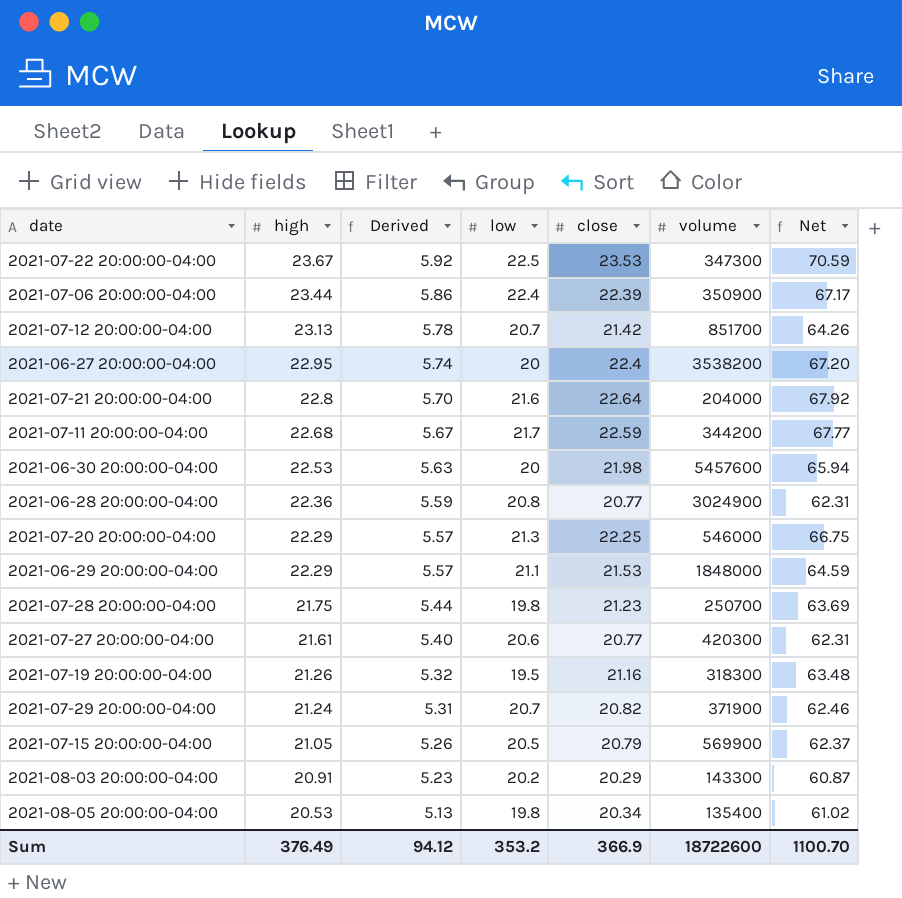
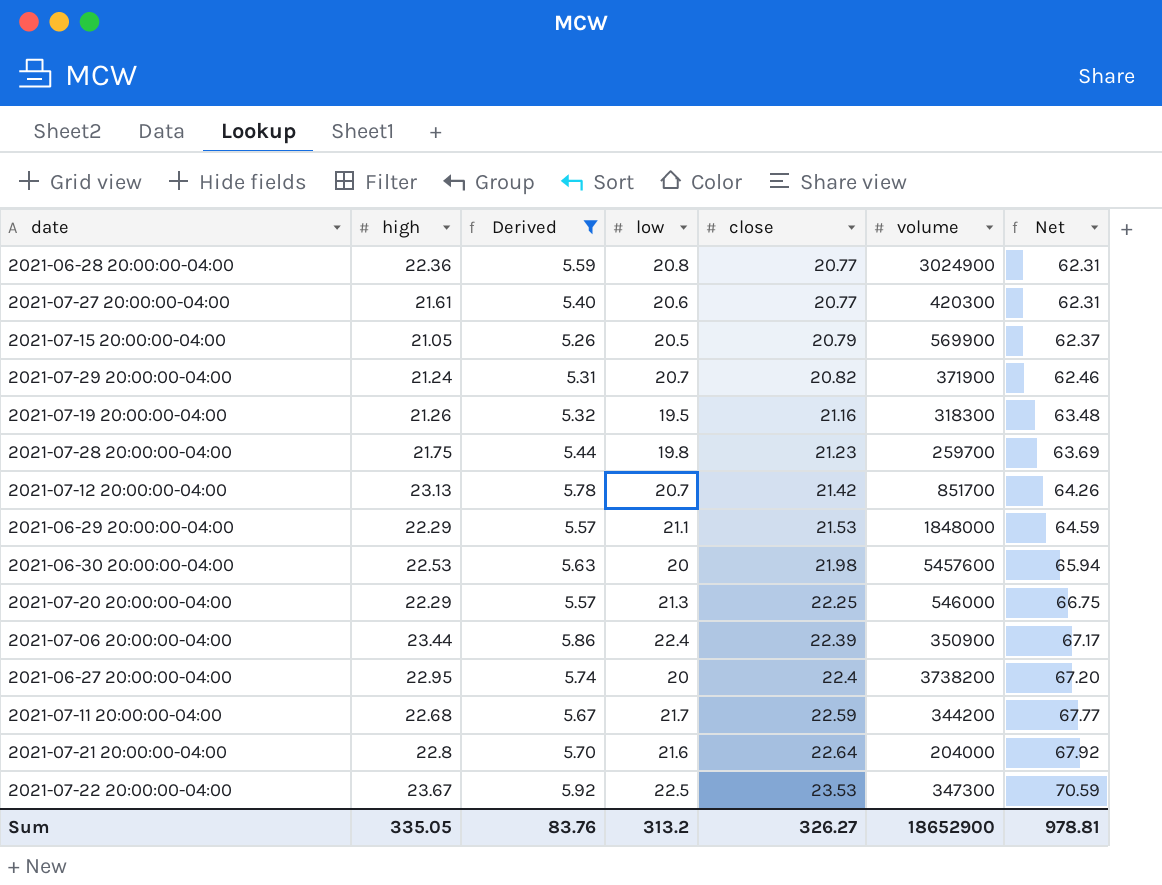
filter: none -> Derived >= 5.26
row order: high descending -> close ascending
2021-07-28 20:00:00-04:00 | volume: 250700 -> 259700
2021-06-27 20:00:00-04:00 | volume: 3538200 -> 3738200
Sum | high: 376.49 -> 335.05
Sum | Derived: 94.12 -> 83.76
Sum | low: 353.2 -> 313.2
Sum | close: 366.9 -> 326.27
Sum | volume: 18722600 -> 18652900
Sum | Net: 1100.70 -> 978.81

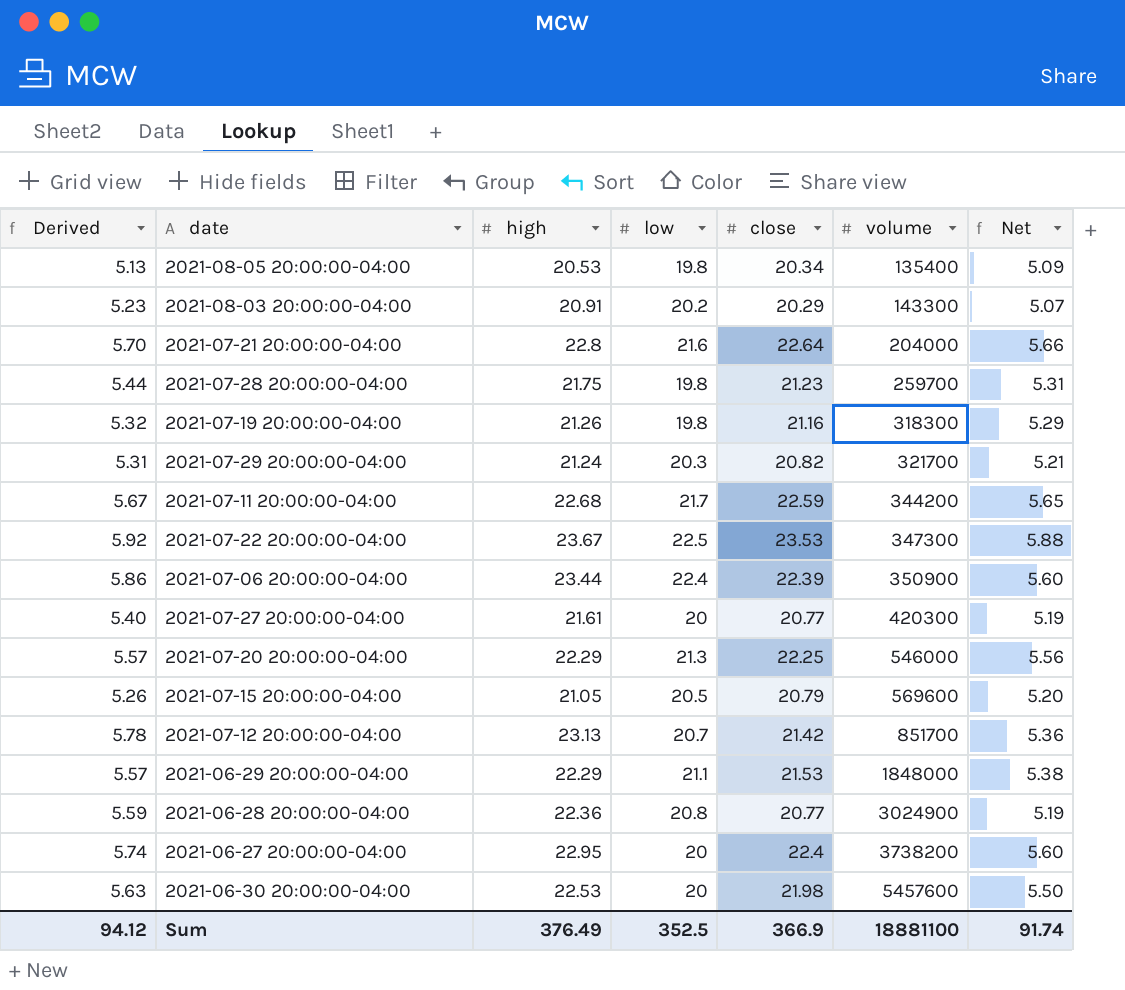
filter: Derived >= 5.26 -> none
row order: close ascending -> volume ascending
column Derived | position: 3 -> 1
column Net | formula: [close] * 3 -> [close] * 0.25
2021-07-19 20:00:00-04:00 | low: 19.5 -> 19.8
2021-07-29 20:00:00-04:00 | low: 20.7 -> 20.3
2021-07-29 20:00:00-04:00 | volume: 371900 -> 321700
2021-07-27 20:00:00-04:00 | low: 20.6 -> 20
2021-07-15 20:00:00-04:00 | volume: 569900 -> 569600
Sum | Derived: 83.76 -> 94.12
Sum | high: 335.05 -> 376.49
Sum | low: 313.2 -> 352.5
Sum | close: 326.27 -> 366.9
Sum | volume: 18652900 -> 18881100
Sum | Net: 978.81 -> 91.74

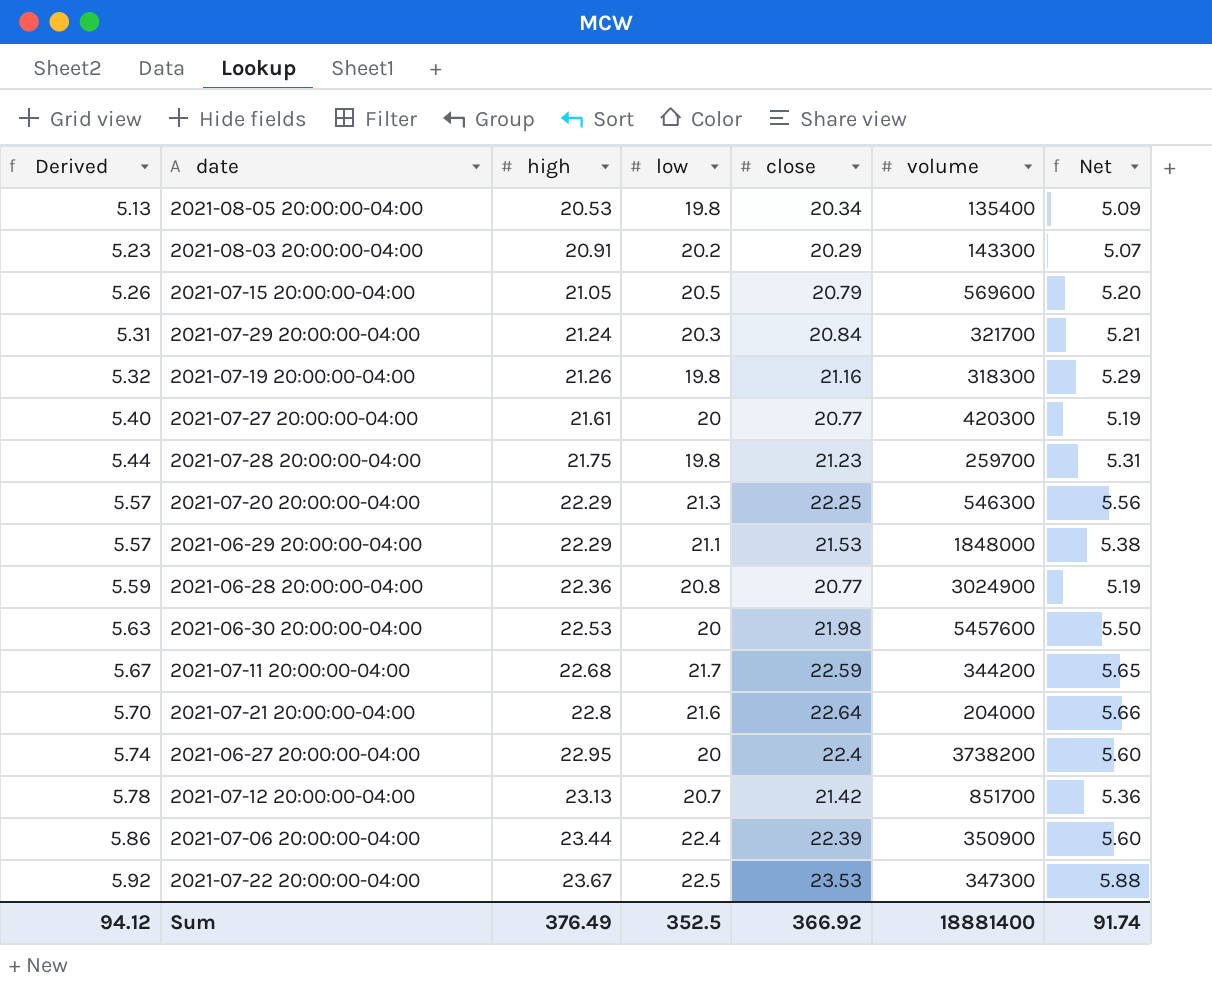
row order: volume ascending -> Derived ascending
2021-07-29 20:00:00-04:00 | close: 20.82 -> 20.84
2021-07-20 20:00:00-04:00 | volume: 546000 -> 546300
Sum | close: 366.9 -> 366.92
Sum | volume: 18881100 -> 18881400

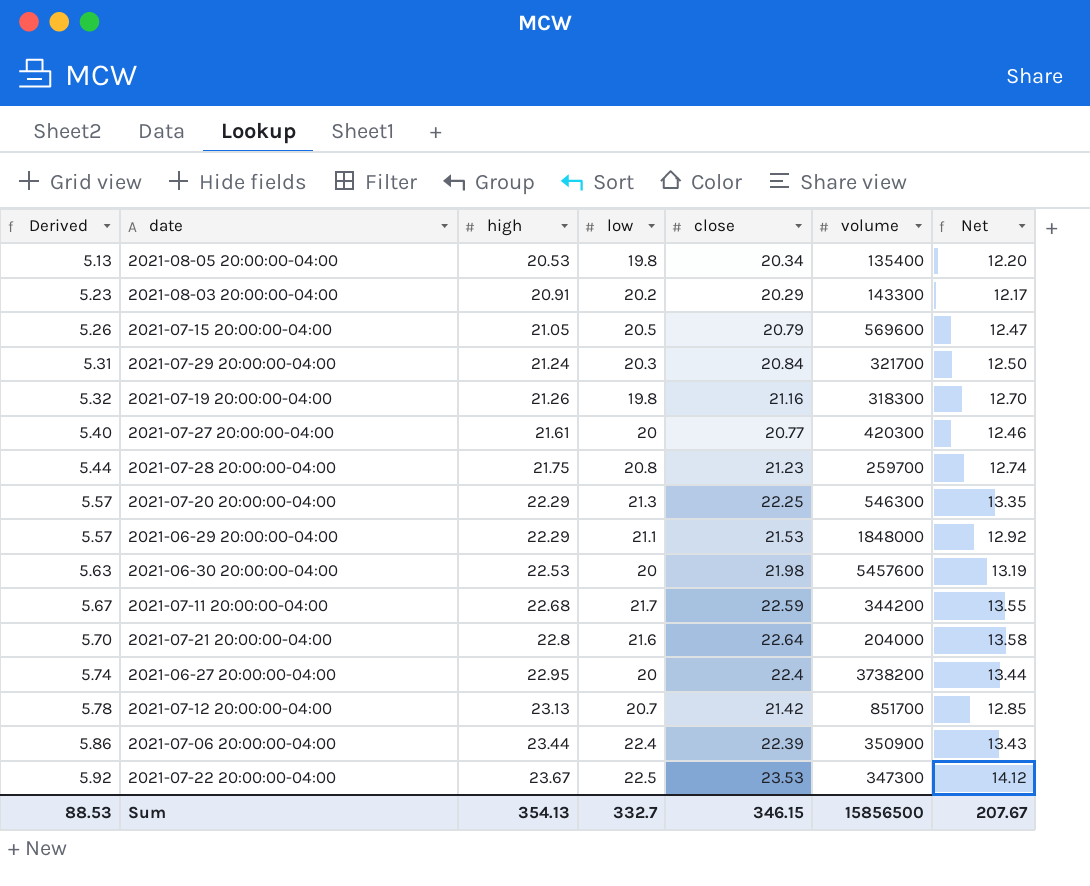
column Net | formula: [close] * 0.25 -> [close] * 0.6
row 2021-06-28 20:00:00-04:00: 5.59 | 22.36 | 20.8 | 20.77 | 3024900 | 5.19 -> none
2021-07-28 20:00:00-04:00 | low: 19.8 -> 20.8
Sum | Derived: 94.12 -> 88.53
Sum | high: 376.49 -> 354.13
Sum | low: 352.5 -> 332.7
Sum | close: 366.92 -> 346.15
Sum | volume: 18881400 -> 15856500
Sum | Net: 91.74 -> 207.67

